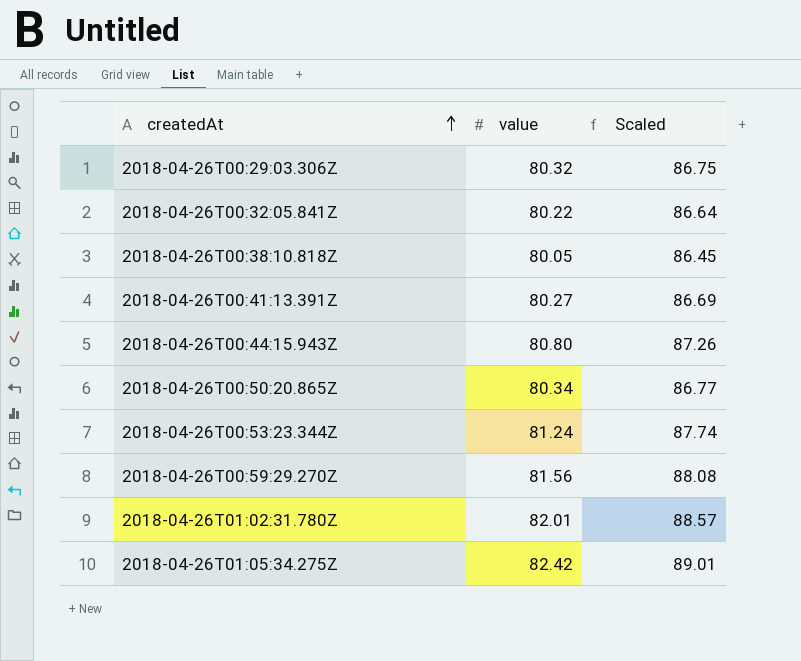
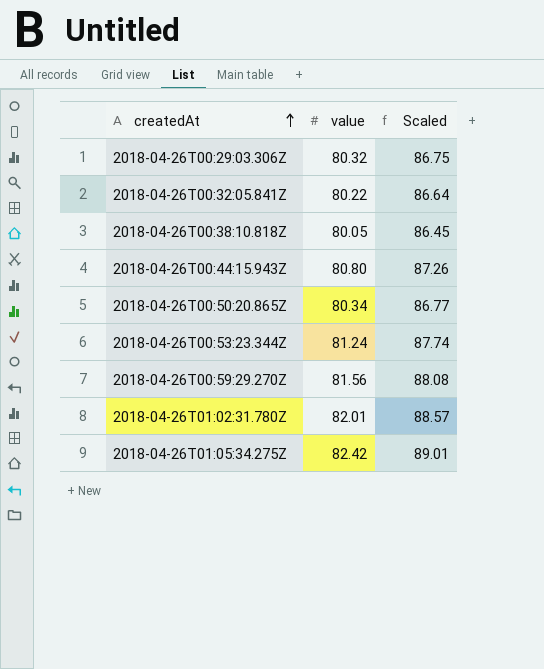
row 2018-04-26T00:41:13.391Z: 80.27 | 86.69 -> none

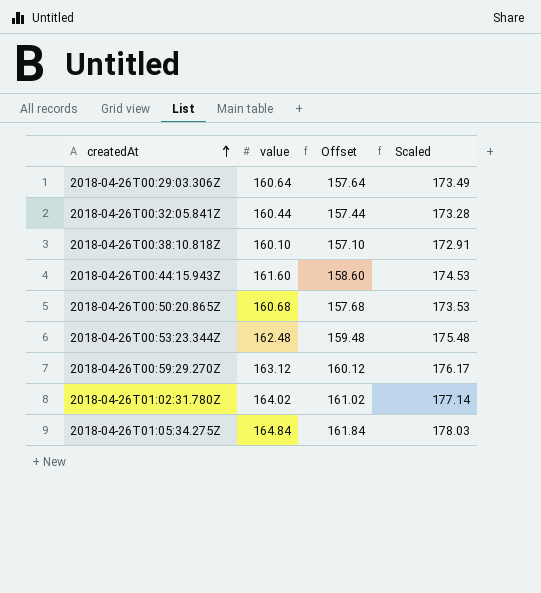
column Offset | formula: none -> [value] - 3
2018-04-26T00:29:03.306Z | value: 80.32 -> 160.64
2018-04-26T00:29:03.306Z | Scaled: 86.75 -> 173.49
2018-04-26T00:32:05.841Z | value: 80.22 -> 160.44
2018-04-26T00:32:05.841Z | Scaled: 86.64 -> 173.28
2018-04-26T00:38:10.818Z | value: 80.05 -> 160.10
2018-04-26T00:38:10.818Z | Scaled: 86.45 -> 172.91
2018-04-26T00:44:15.943Z | value: 80.80 -> 161.60
2018-04-26T00:44:15.943Z | Scaled: 87.26 -> 174.53
2018-04-26T00:50:20.865Z | value: 80.34 -> 160.68
2018-04-26T00:50:20.865Z | Scaled: 86.77 -> 173.53
2018-04-26T00:53:23.344Z | value: 81.24 -> 162.48
2018-04-26T00:53:23.344Z | Scaled: 87.74 -> 175.48
2018-04-26T00:59:29.270Z | value: 81.56 -> 163.12
2018-04-26T00:59:29.270Z | Scaled: 88.08 -> 176.17
2018-04-26T01:02:31.780Z | value: 82.01 -> 164.02
2018-04-26T01:02:31.780Z | Scaled: 88.57 -> 177.14
2018-04-26T01:05:34.275Z | value: 82.42 -> 164.84
2018-04-26T01:05:34.275Z | Scaled: 89.01 -> 178.03

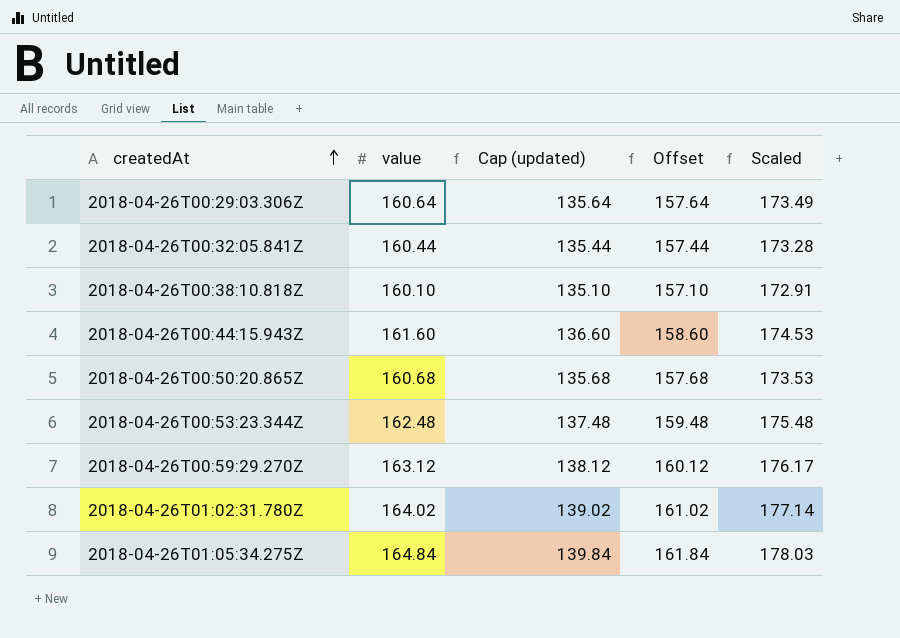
column Cap (updated) | formula: none -> [value] - 25

